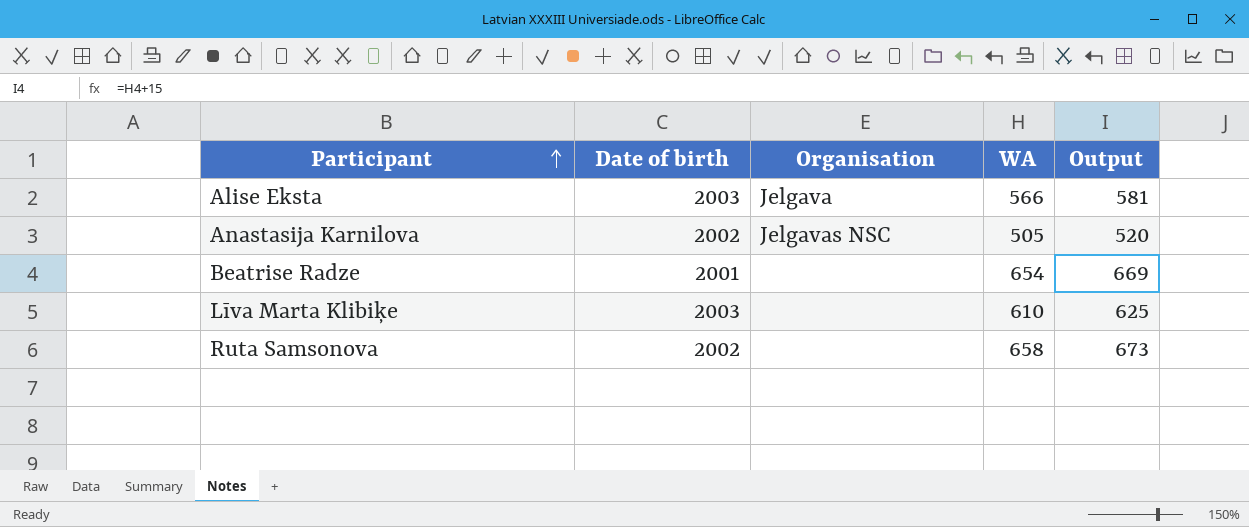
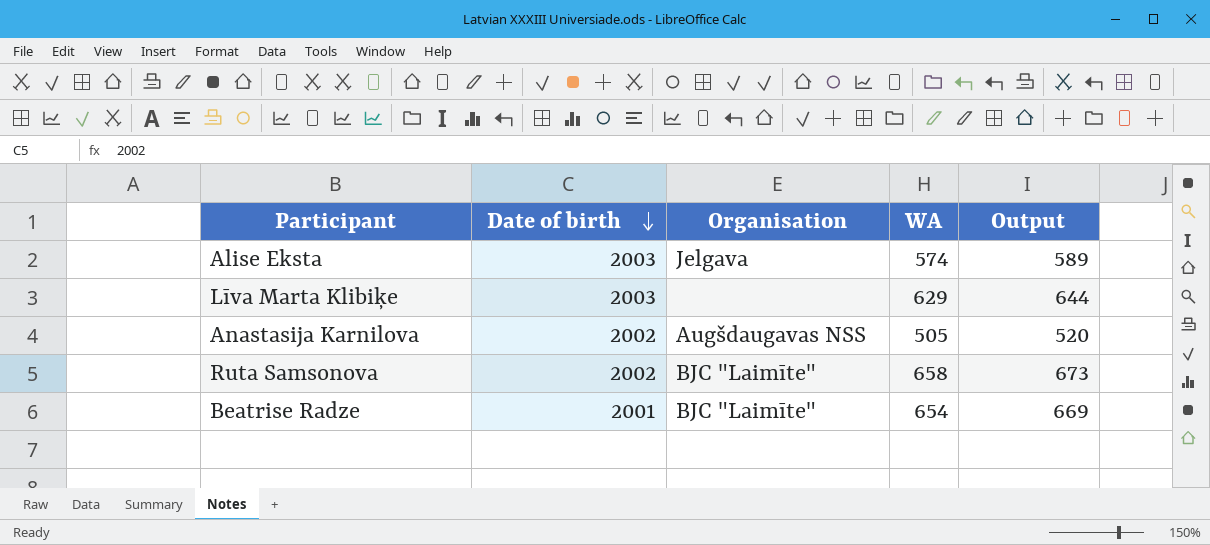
row order: Participant ascending -> Date of birth descending
Alise Eksta | WA: 566 -> 574
Alise Eksta | Output: 581 -> 589
Līva Marta Klibiķe | WA: 610 -> 629
Līva Marta Klibiķe | Output: 625 -> 644
Anastasija Karnilova | Organisation: Jelgavas NSC -> Augšdaugavas NSS
Ruta Samsonova | Organisation: none -> BJC "Laimīte"
Beatrise Radze | Organisation: none -> BJC "Laimīte"

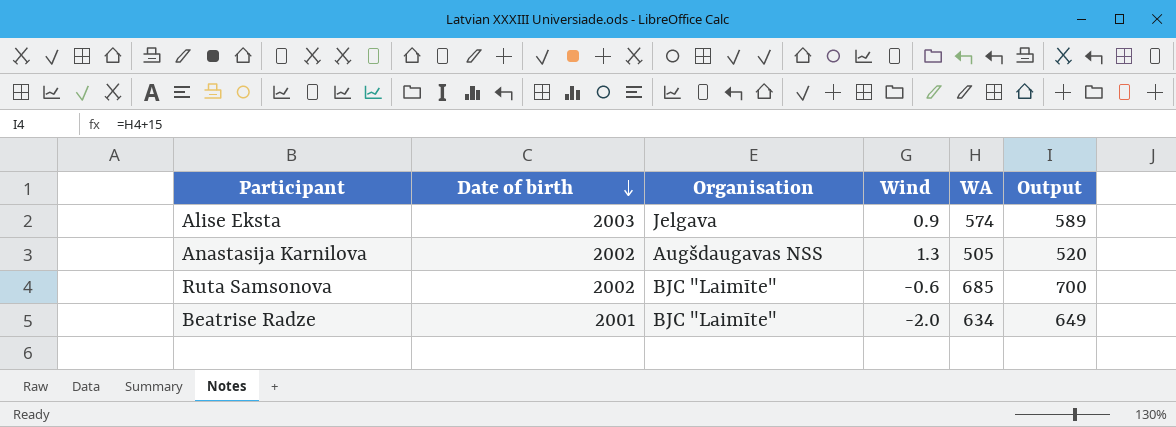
column Wind | position: none -> 4
row Līva Marta Klibiķe: 2003 | none | 629 | 644 -> none
Ruta Samsonova | WA: 658 -> 685
Ruta Samsonova | Output: 673 -> 700
Beatrise Radze | WA: 654 -> 634
Beatrise Radze | Output: 669 -> 649

